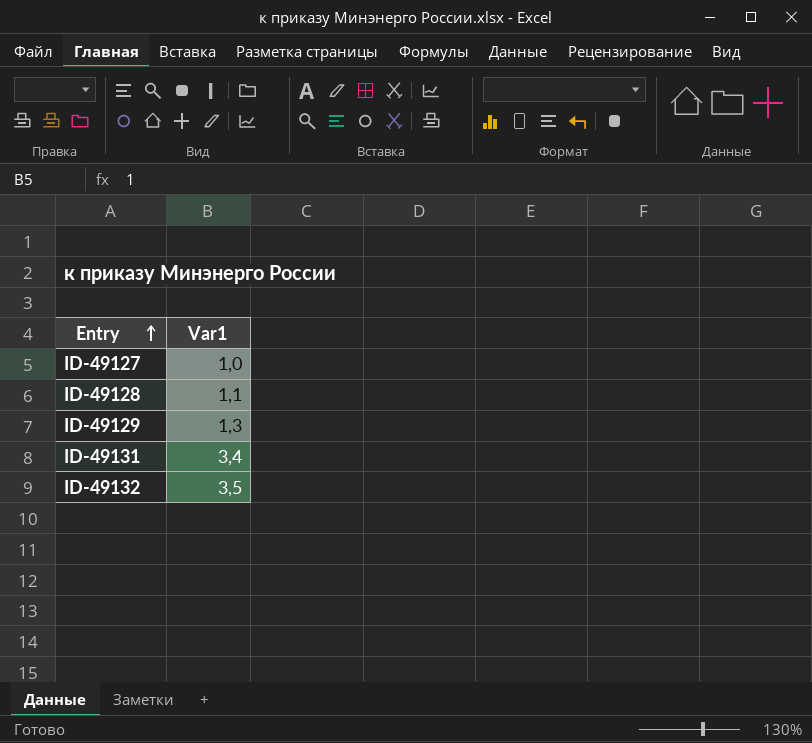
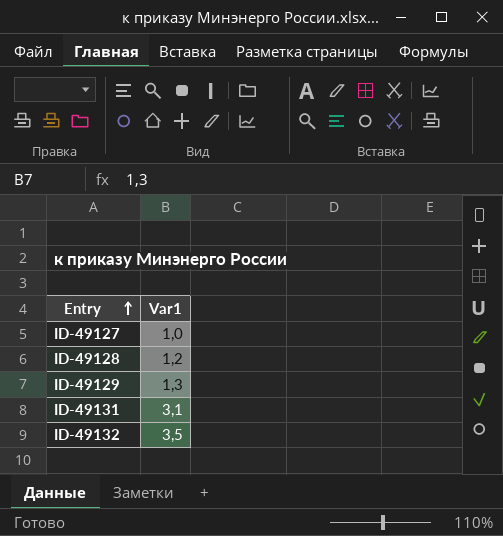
ID-49128 | Var1: 1,1 -> 1,2
ID-49131 | Var1: 3,4 -> 3,1

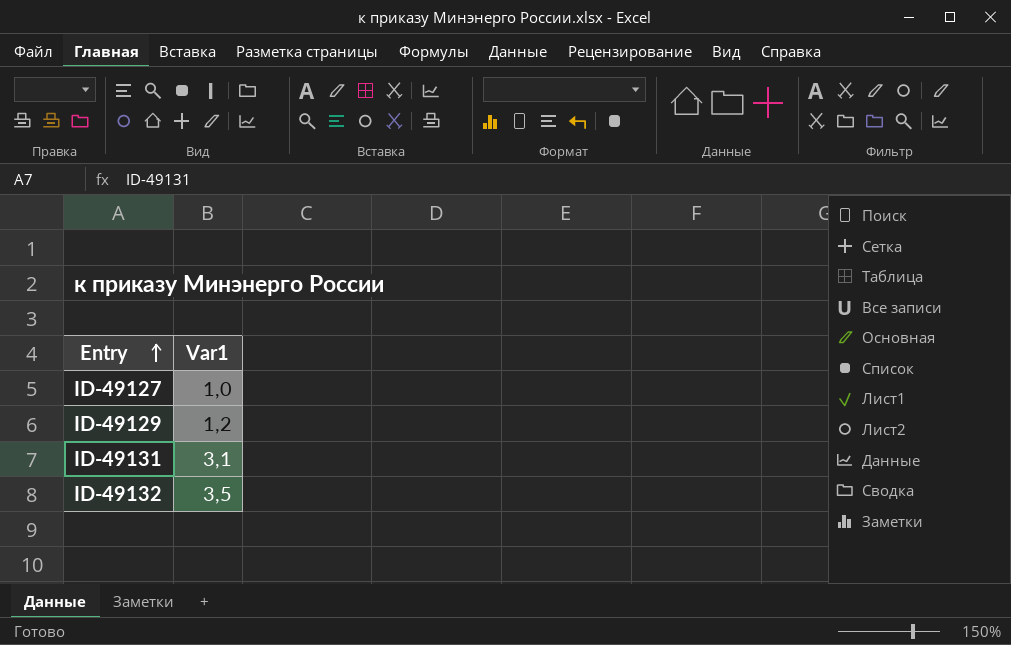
row ID-49128: 1,2 -> none
ID-49129 | Var1: 1,3 -> 1,2

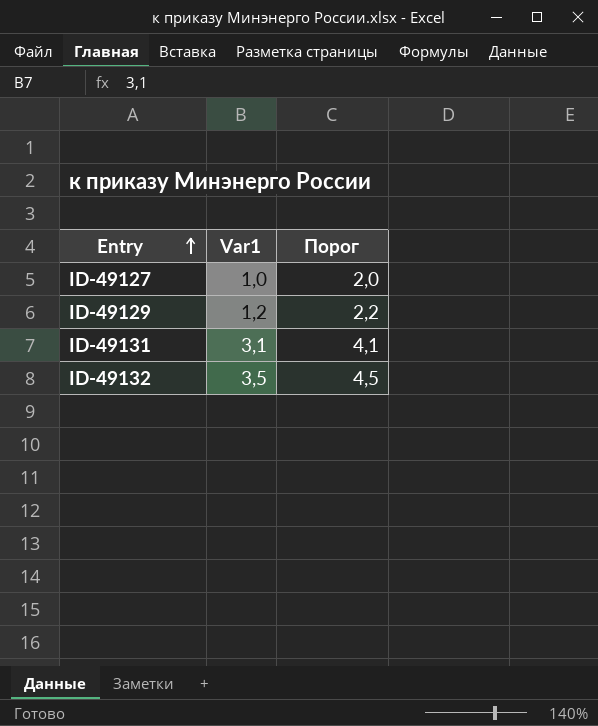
column Порог | formula: none -> [Var1] + 1

